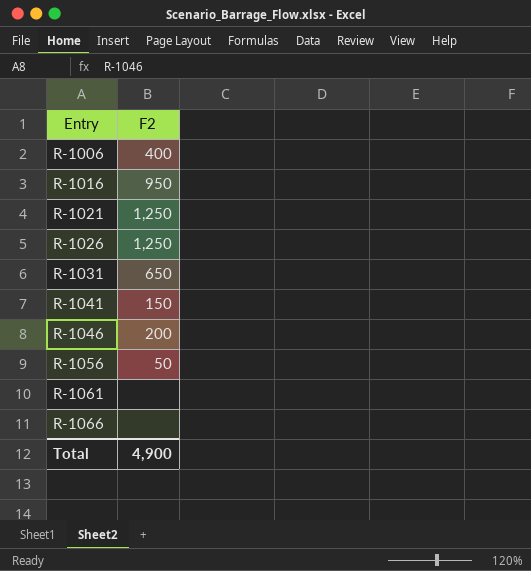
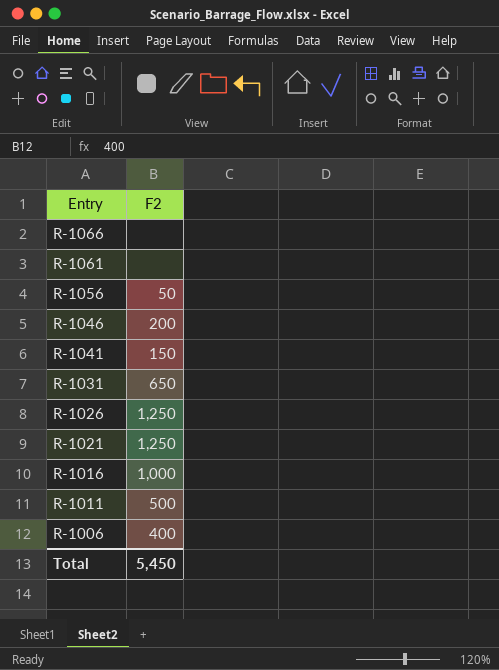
row order: Entry ascending -> Entry descending
R-1016 | F2: 950 -> 1,000
row R-1011: none -> 500
Total | F2: 4,900 -> 5,450

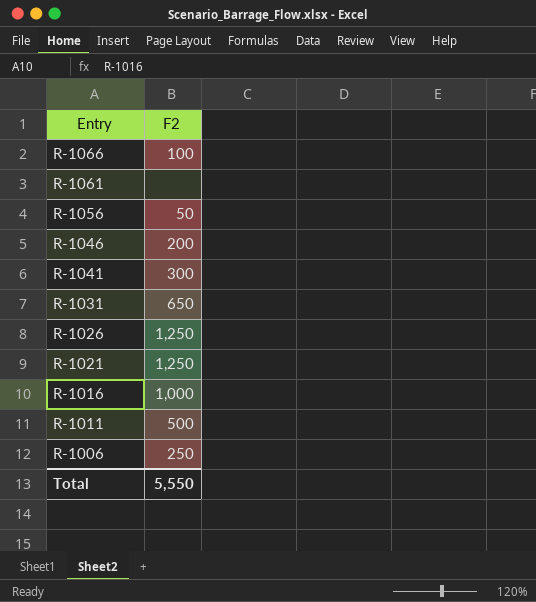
R-1066 | F2: none -> 100
R-1041 | F2: 150 -> 300
R-1006 | F2: 400 -> 250
Total | F2: 5,450 -> 5,550

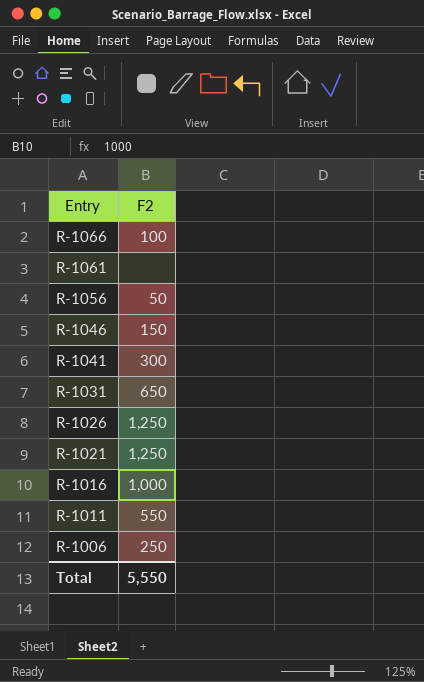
R-1046 | F2: 200 -> 150
R-1011 | F2: 500 -> 550

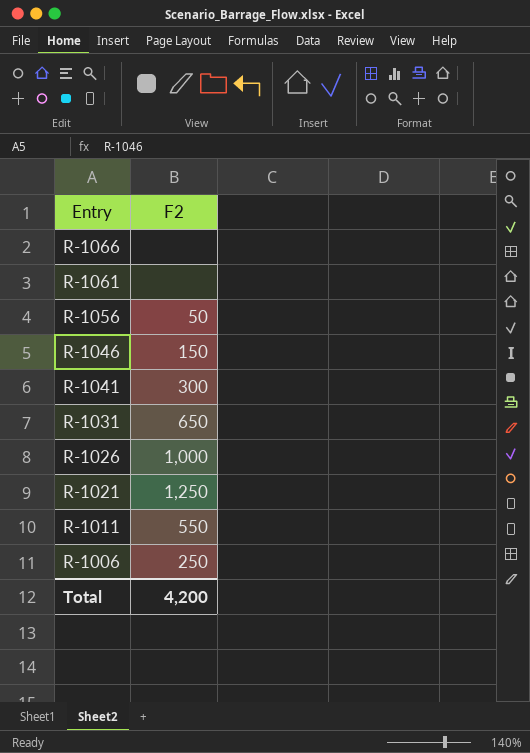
row R-1016: 1,000 -> none
R-1066 | F2: 100 -> none
R-1026 | F2: 1,250 -> 1,000
Total | F2: 5,550 -> 4,200

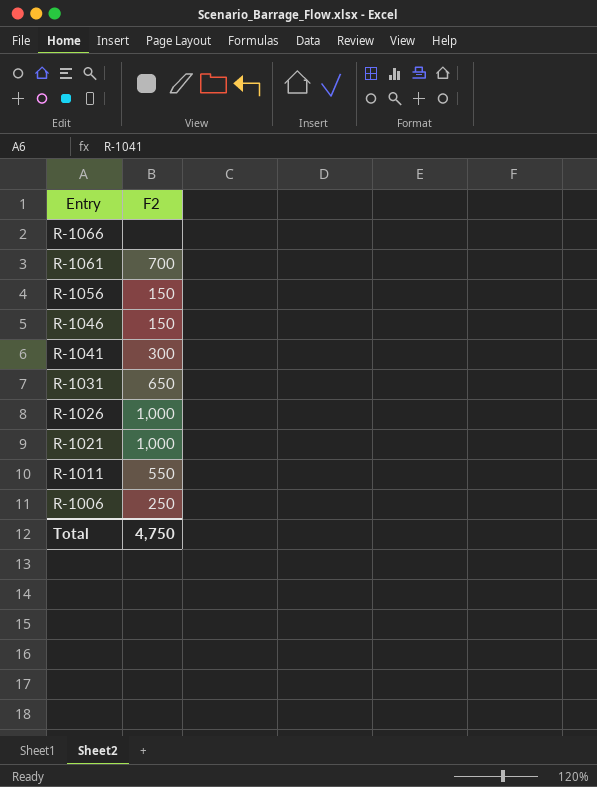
R-1061 | F2: none -> 700
R-1056 | F2: 50 -> 150
R-1021 | F2: 1,250 -> 1,000
Total | F2: 4,200 -> 4,750

